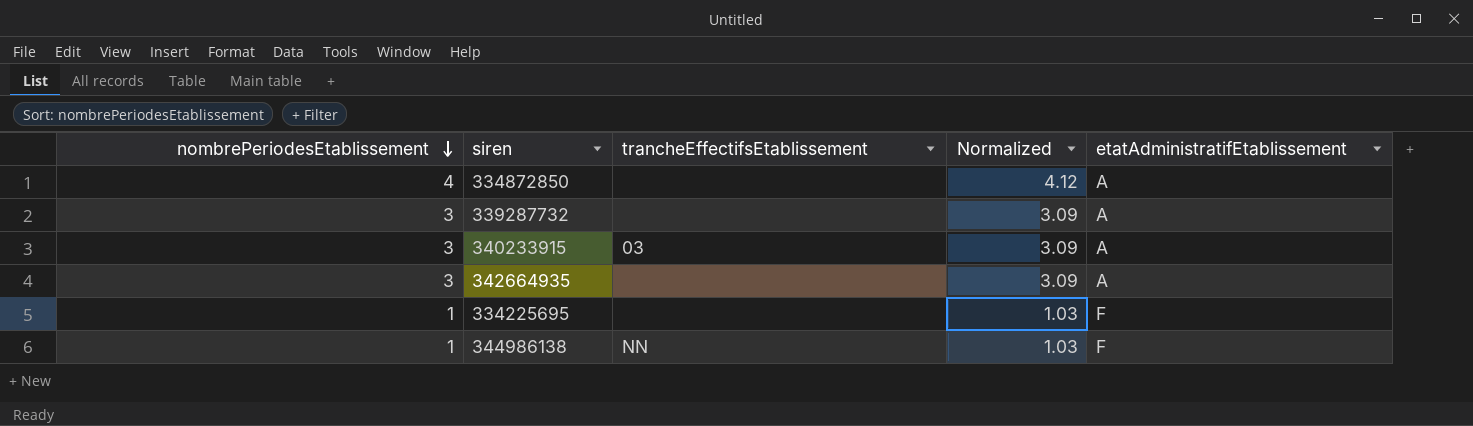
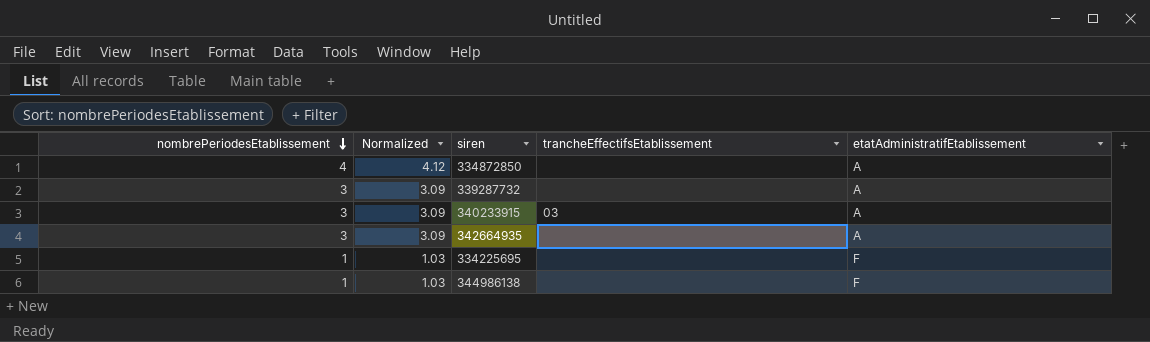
column Normalized | position: 4 -> 2
344986138 | trancheEffectifsEtablissement: NN -> none

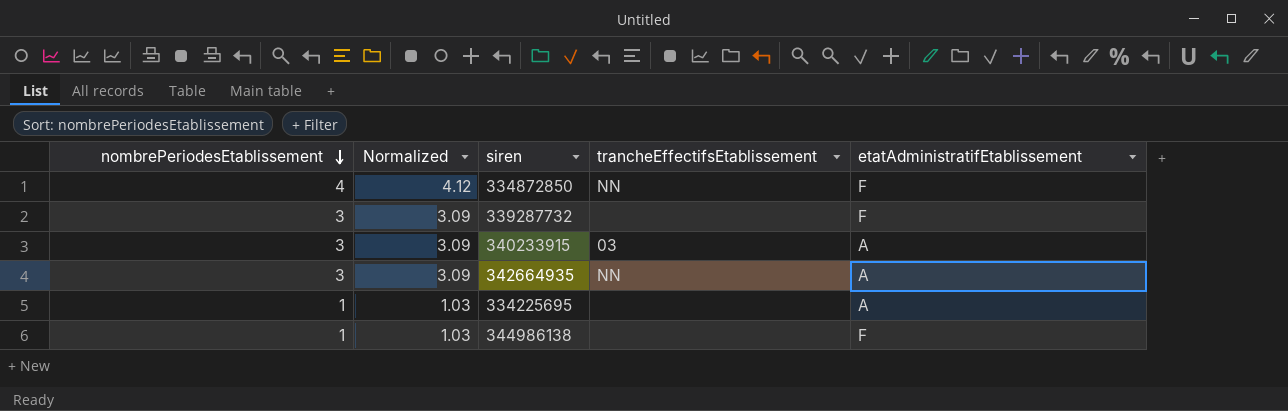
334872850 | trancheEffectifsEtablissement: none -> NN
334872850 | etatAdministratifEtablissement: A -> F
339287732 | etatAdministratifEtablissement: A -> F
342664935 | trancheEffectifsEtablissement: none -> NN
334225695 | etatAdministratifEtablissement: F -> A

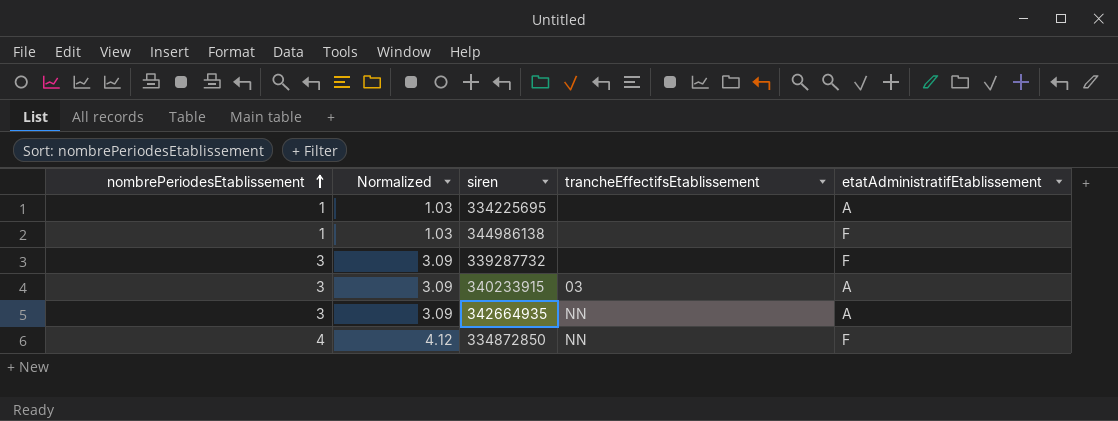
row order: nombrePeriodesEtablissement descending -> nombrePeriodesEtablissement ascending

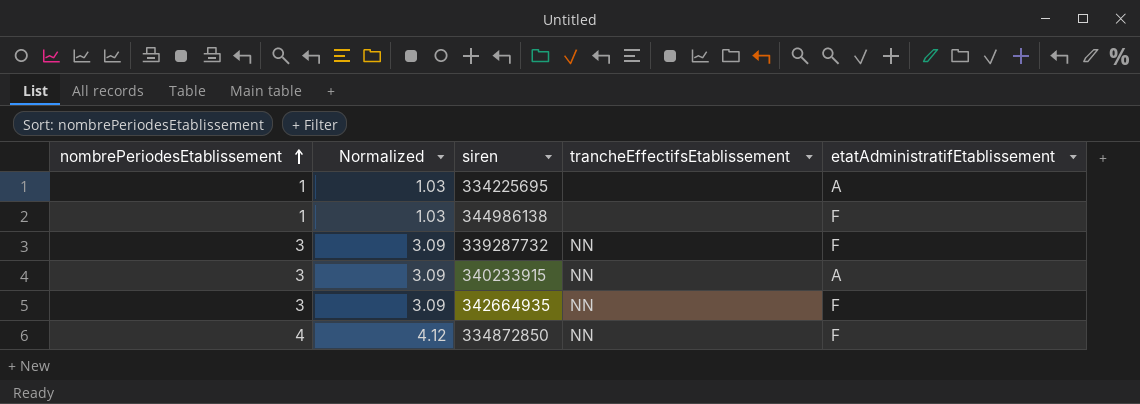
339287732 | trancheEffectifsEtablissement: none -> NN
340233915 | trancheEffectifsEtablissement: 03 -> NN
342664935 | etatAdministratifEtablissement: A -> F

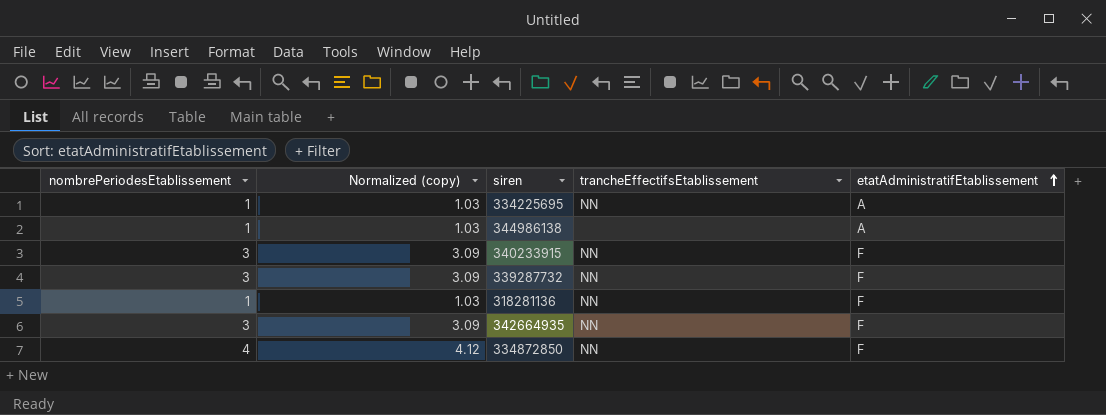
row order: nombrePeriodesEtablissement ascending -> etatAdministratifEtablissement ascending
column name: Normalized -> Normalized (copy)
334225695 | trancheEffectifsEtablissement: none -> NN
344986138 | etatAdministratifEtablissement: F -> A
340233915 | etatAdministratifEtablissement: A -> F
row 318281136: none -> 1 | 1.03 | NN | F

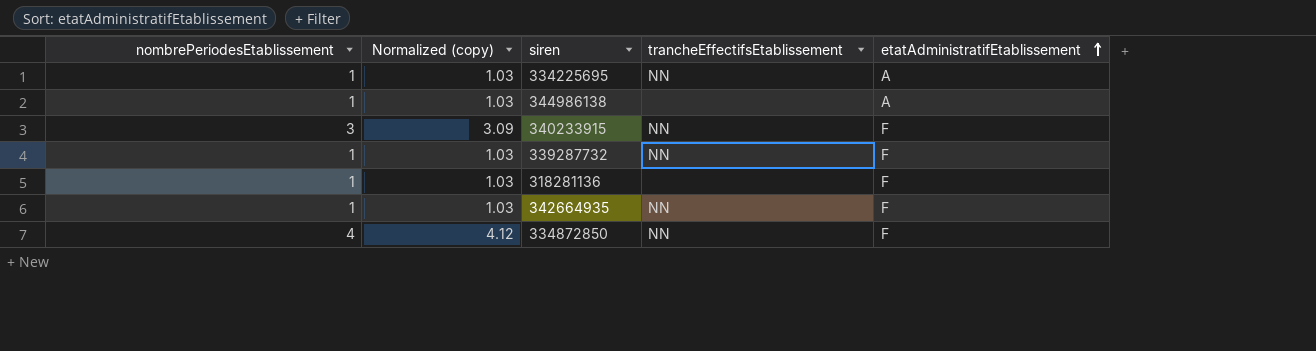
339287732 | nombrePeriodesEtablissement: 3 -> 1
339287732 | Normalized (copy): 3.09 -> 1.03
318281136 | trancheEffectifsEtablissement: NN -> none
342664935 | nombrePeriodesEtablissement: 3 -> 1
342664935 | Normalized (copy): 3.09 -> 1.03

